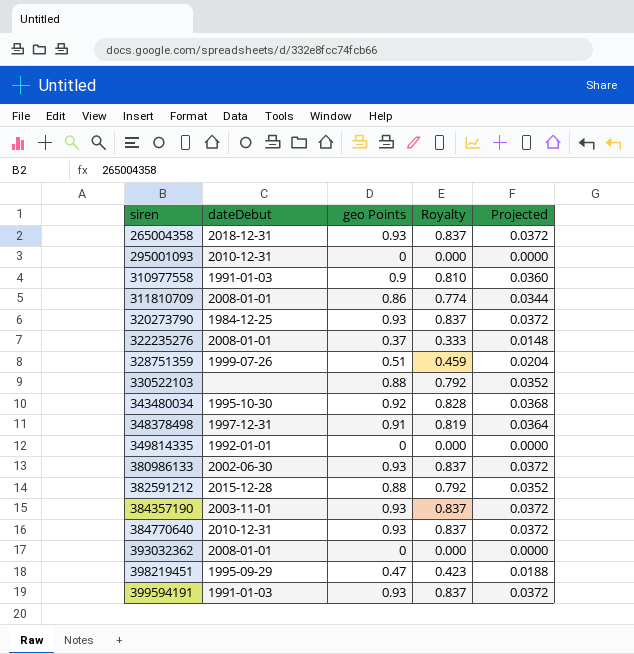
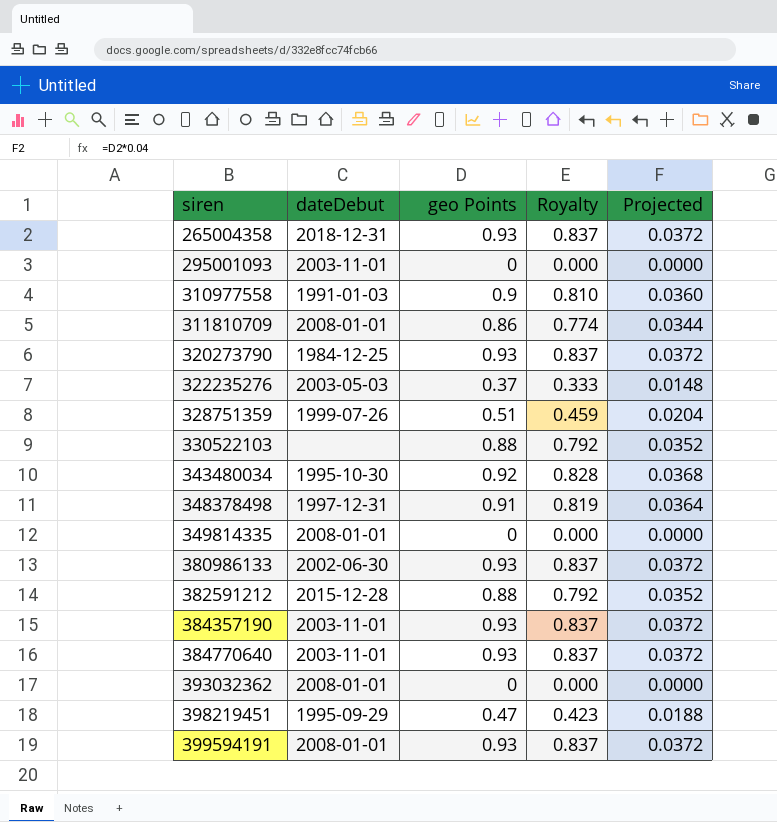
295001093 | dateDebut: 2010-12-31 -> 2003-11-01
322235276 | dateDebut: 2008-01-01 -> 2003-05-03
349814335 | dateDebut: 1992-01-01 -> 2008-01-01
384770640 | dateDebut: 2010-12-31 -> 2003-11-01
399594191 | dateDebut: 1991-01-03 -> 2008-01-01

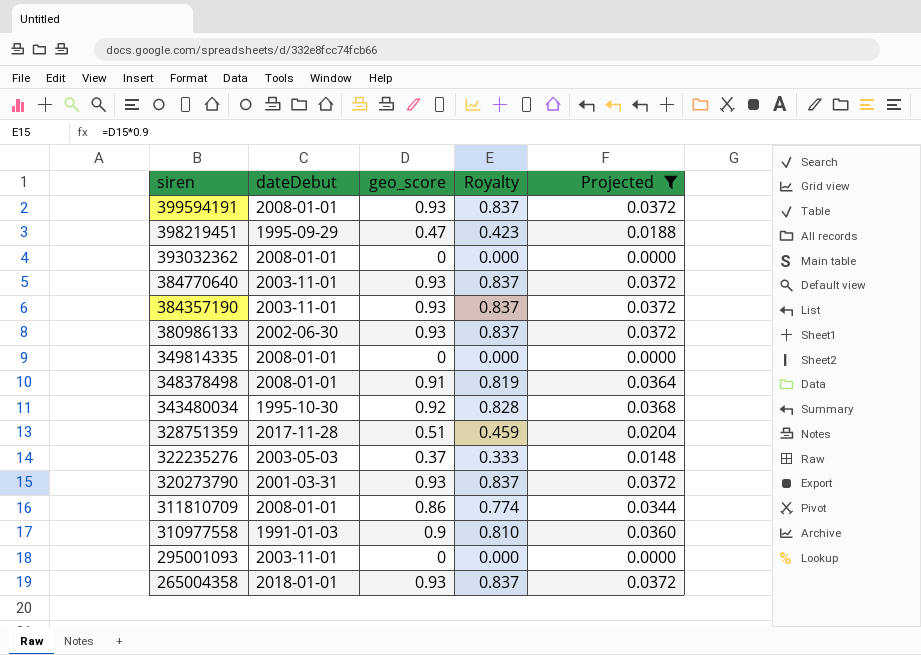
filter: none -> Projected != 0.0352
row order: siren ascending -> siren descending
column name: geo Points -> geo_score
348378498 | dateDebut: 1997-12-31 -> 2008-01-01
328751359 | dateDebut: 1999-07-26 -> 2017-11-28
320273790 | dateDebut: 1984-12-25 -> 2001-03-31
265004358 | dateDebut: 2018-12-31 -> 2018-01-01

